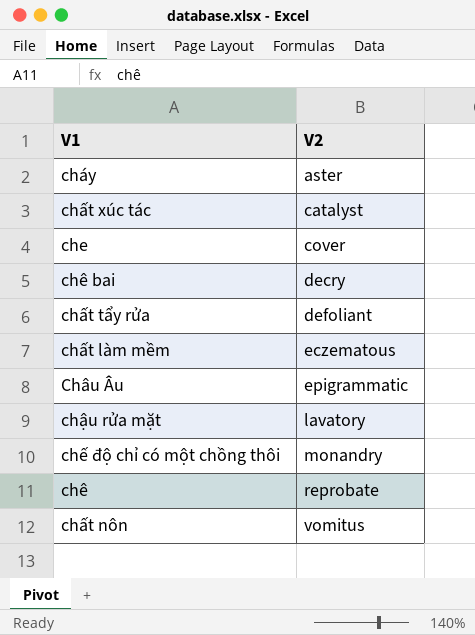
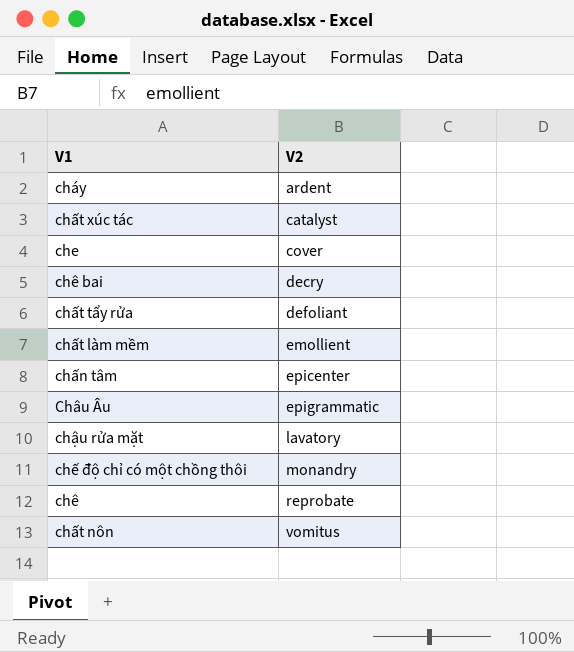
cháy | V2: aster -> ardent
chất làm mềm | V2: eczematous -> emollient
row chấn tâm: none -> epicenter

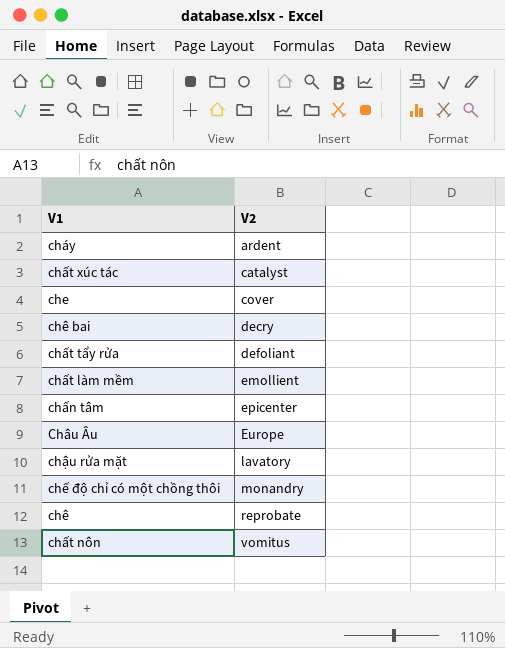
Châu Âu | V2: epigrammatic -> Europe

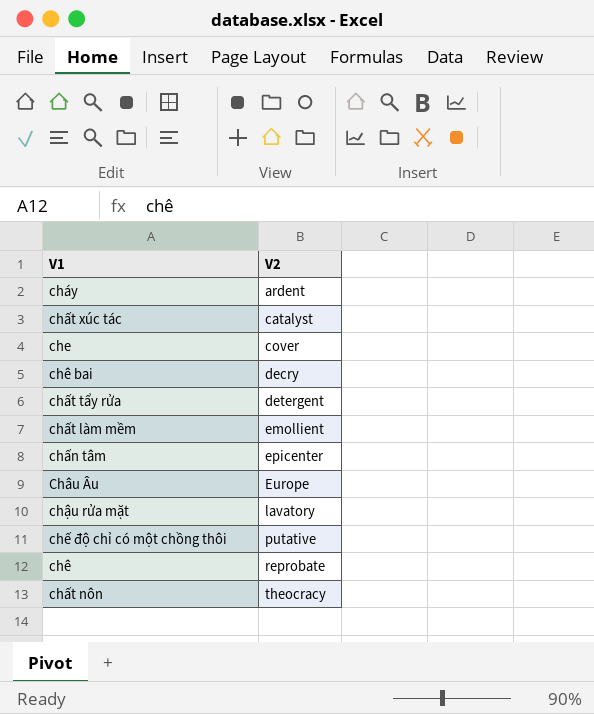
chất tẩy rửa | V2: defoliant -> detergent
chế độ chỉ có một chồng thôi | V2: monandry -> putative
chất nôn | V2: vomitus -> theocracy

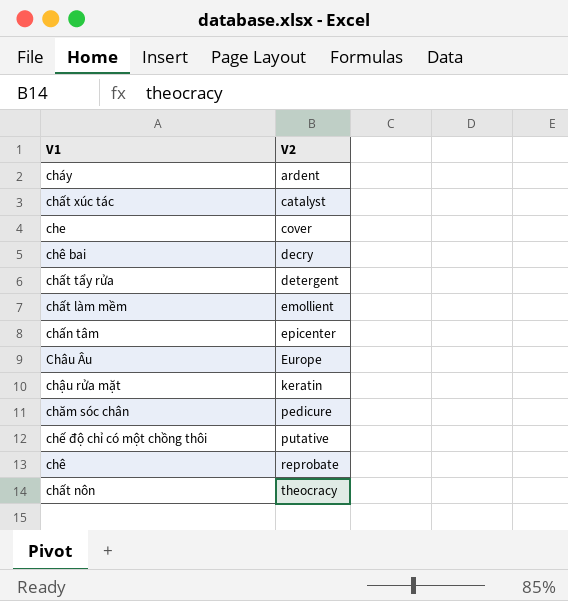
chậu rửa mặt | V2: lavatory -> keratin
row chăm sóc chân: none -> pedicure

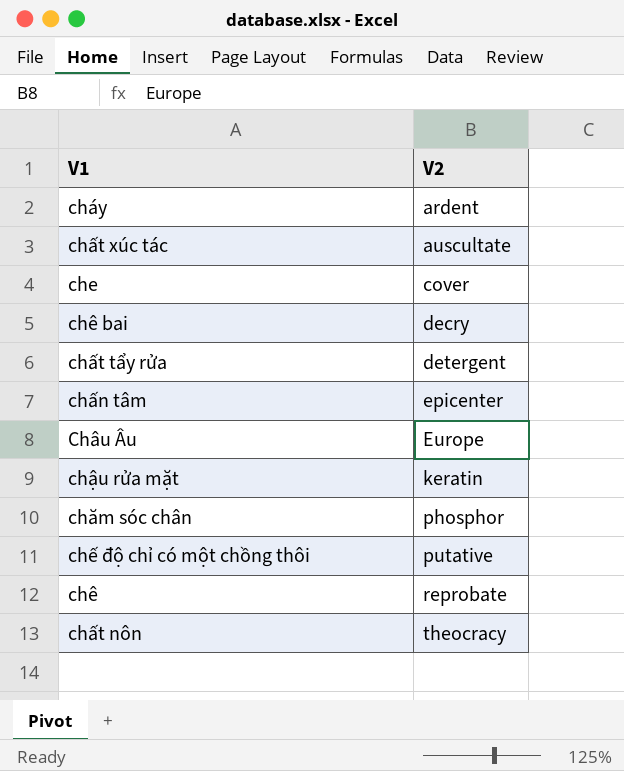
row chất làm mềm: emollient -> none
chất xúc tác | V2: catalyst -> auscultate
chăm sóc chân | V2: pedicure -> phosphor

